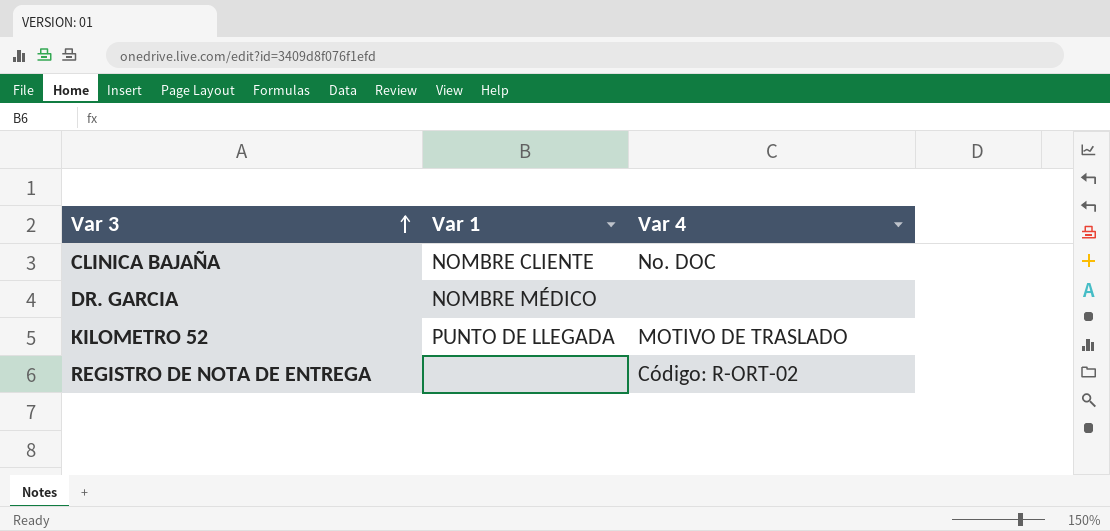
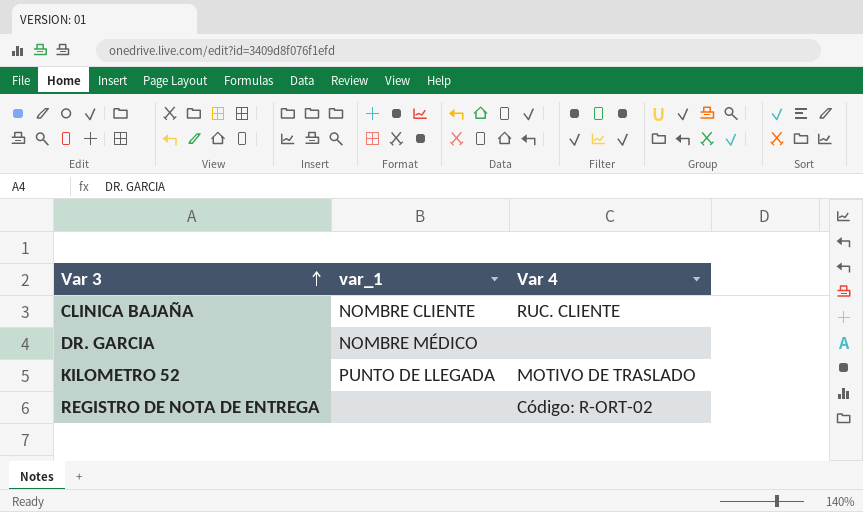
column name: Var 1 -> var_1
CLINICA BAJAÑA | Var 4: No. DOC -> RUC. CLIENTE

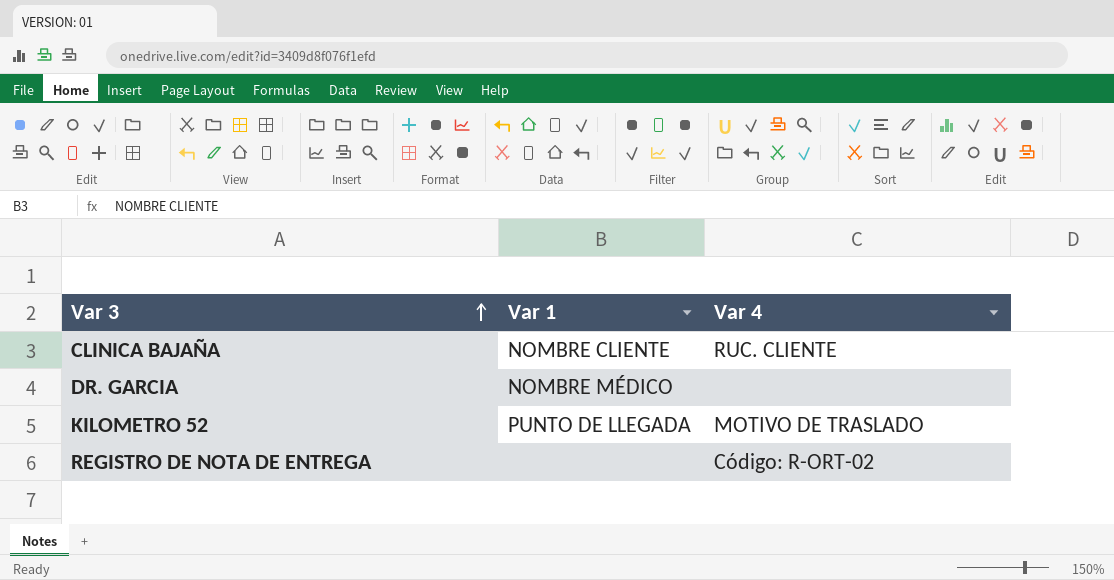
column name: var_1 -> Var 1

